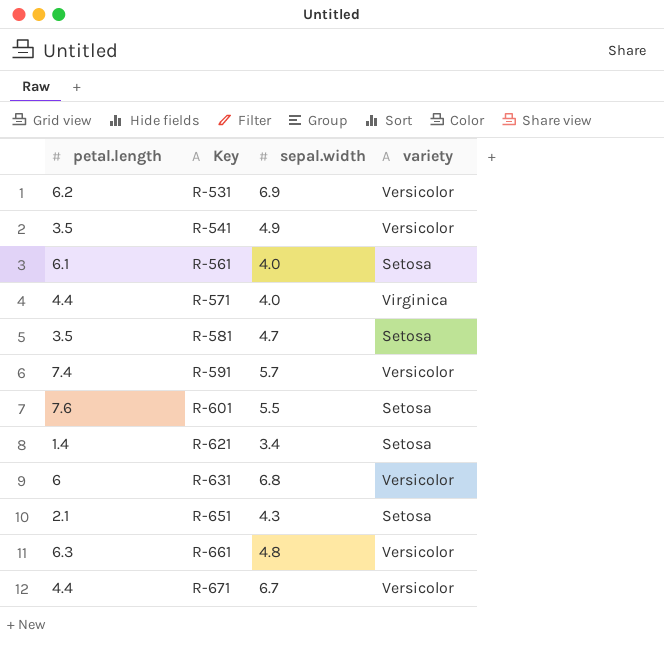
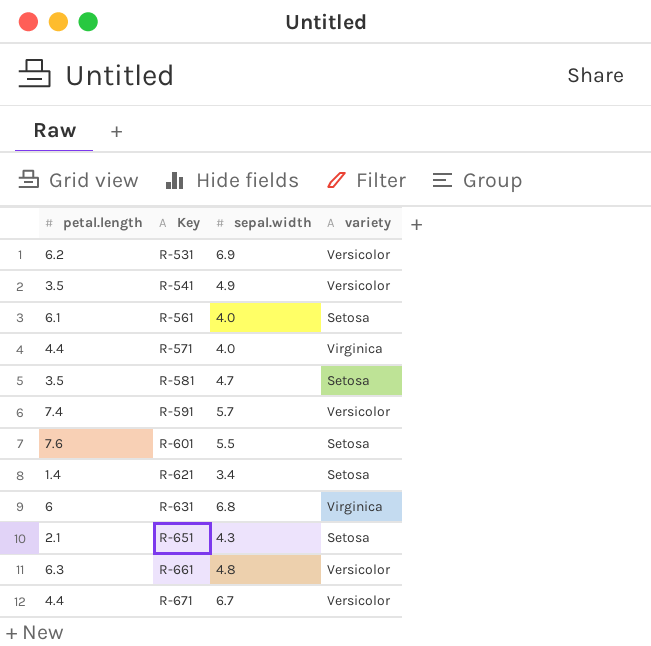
R-631 | variety: Versicolor -> Virginica

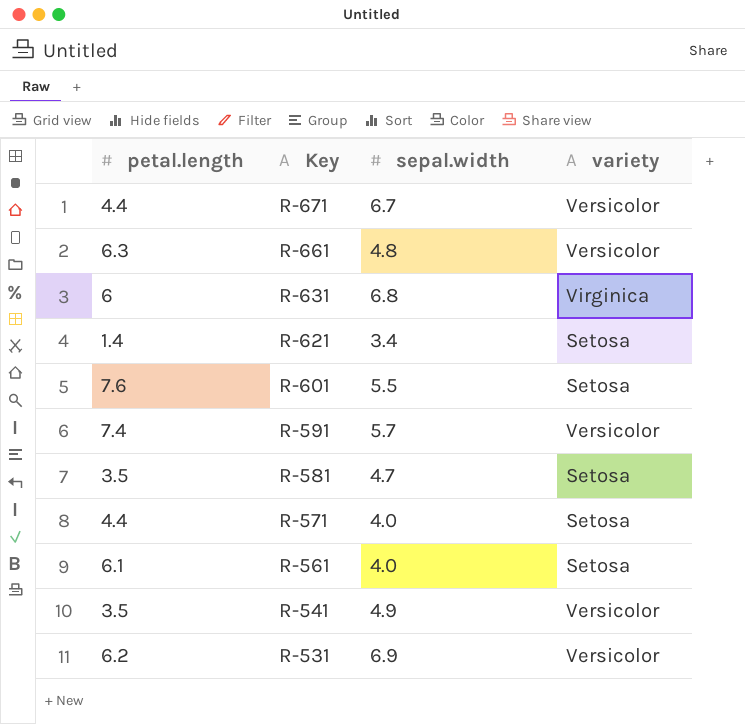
row order: Key ascending -> Key descending
row R-651: 2.1 | 4.3 | Setosa -> none
R-571 | variety: Virginica -> Setosa

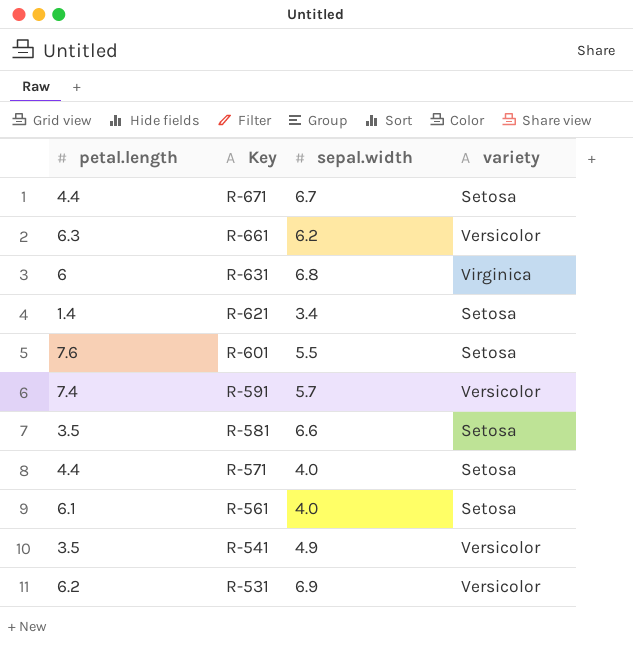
R-671 | variety: Versicolor -> Setosa
R-661 | sepal.width: 4.8 -> 6.2
R-581 | sepal.width: 4.7 -> 6.6

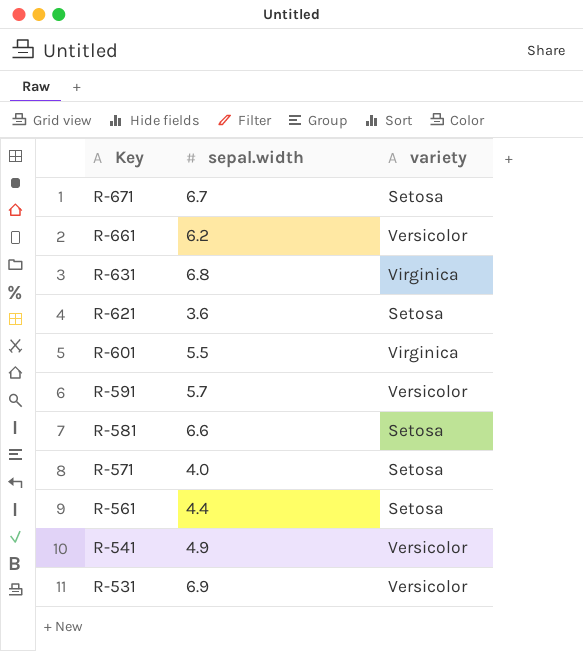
column petal.length | position: 1 -> none
R-621 | sepal.width: 3.4 -> 3.6
R-601 | variety: Setosa -> Virginica
R-561 | sepal.width: 4.0 -> 4.4

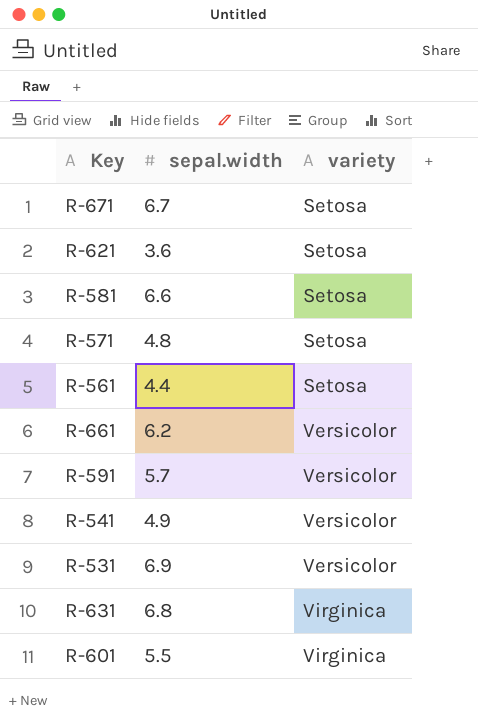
row order: Key descending -> variety ascending
R-571 | sepal.width: 4.0 -> 4.8

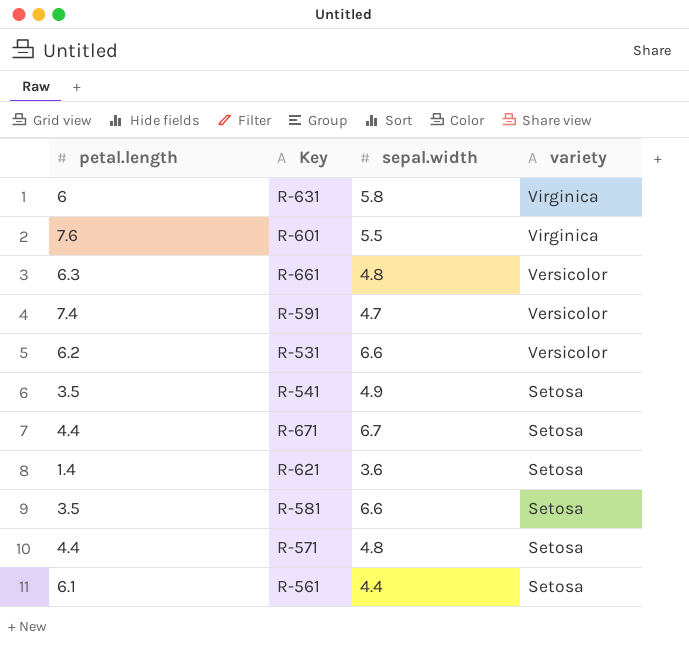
row order: variety ascending -> variety descending
column petal.length | position: none -> 1
R-631 | sepal.width: 6.8 -> 5.8
R-661 | sepal.width: 6.2 -> 4.8
R-591 | sepal.width: 5.7 -> 4.7
R-531 | sepal.width: 6.9 -> 6.6
R-541 | variety: Versicolor -> Setosa

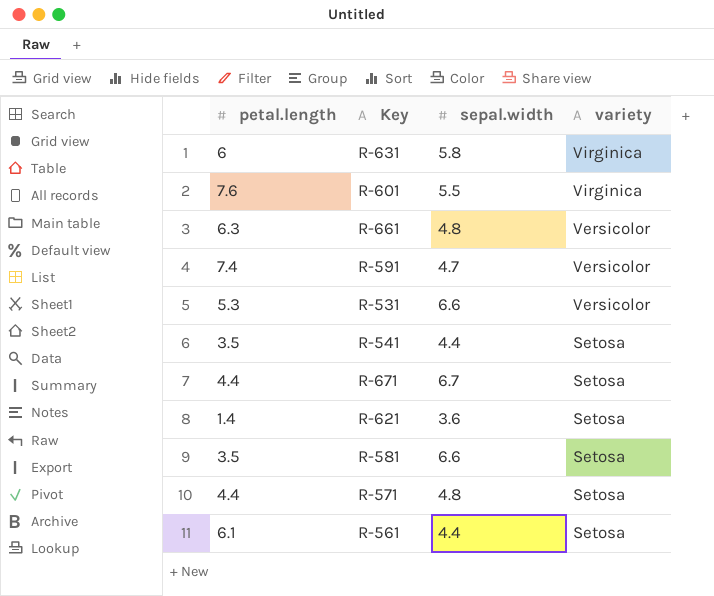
R-531 | petal.length: 6.2 -> 5.3
R-541 | sepal.width: 4.9 -> 4.4

